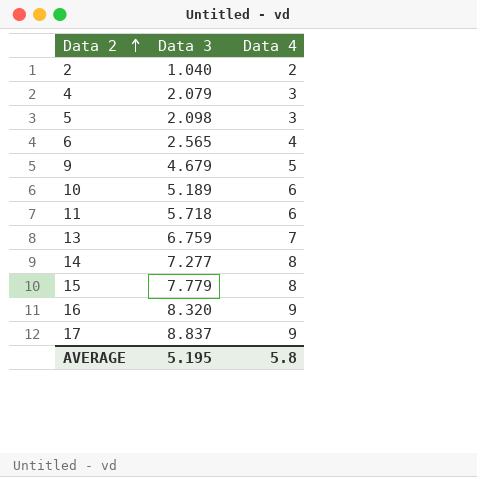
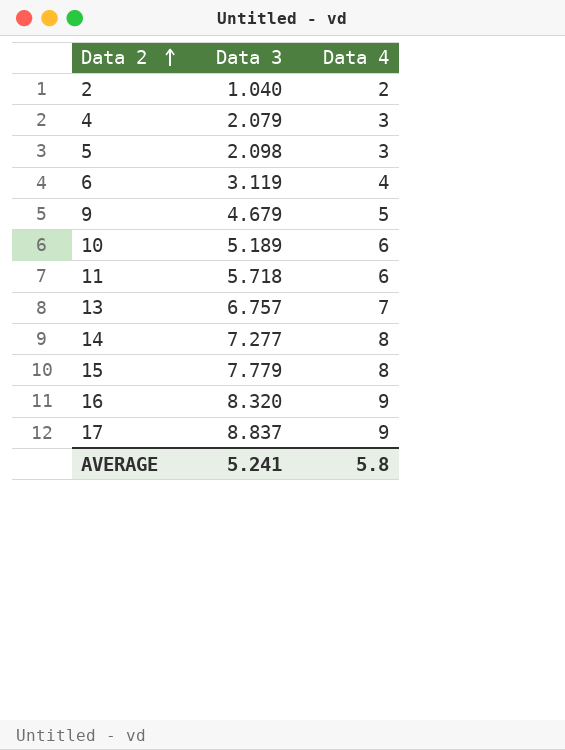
6 | Data 3: 2.565 -> 3.119
13 | Data 3: 6.759 -> 6.757
AVERAGE | Data 3: 5.195 -> 5.241

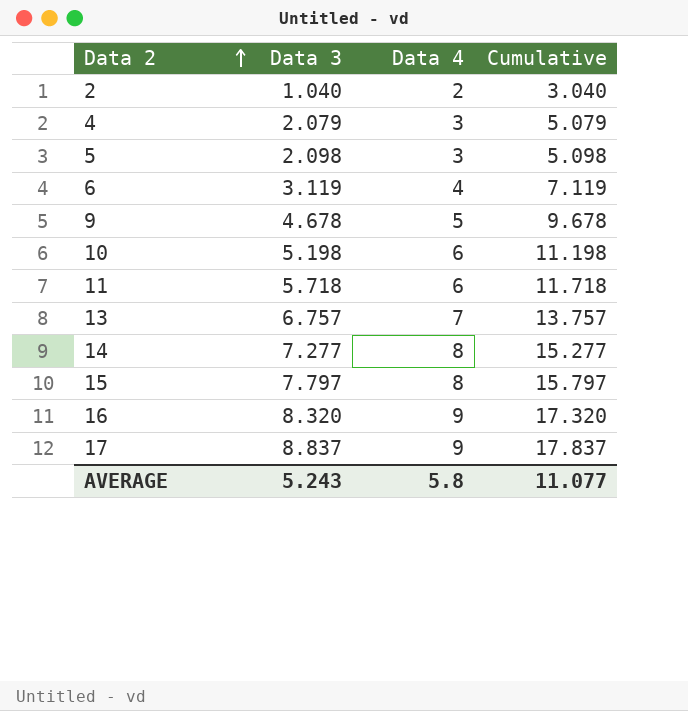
column Cumulative | formula: none -> [Data 3] + [Data 4]
9 | Data 3: 4.679 -> 4.678
10 | Data 3: 5.189 -> 5.198
15 | Data 3: 7.779 -> 7.797
AVERAGE | Data 3: 5.241 -> 5.243

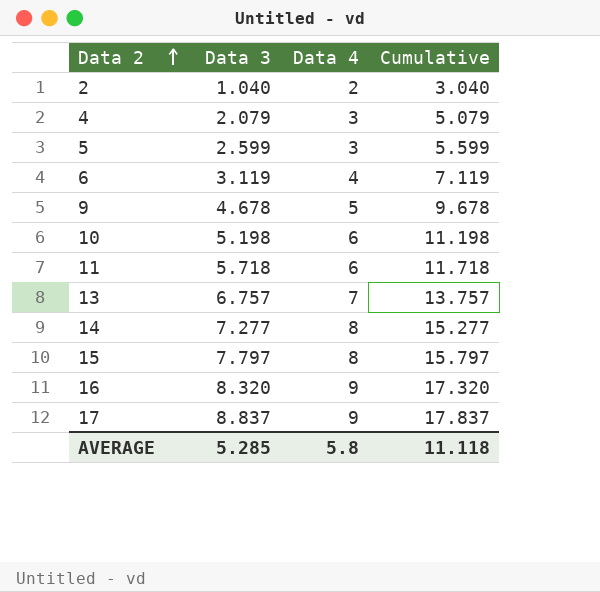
5 | Data 3: 2.098 -> 2.599
5 | Cumulative: 5.098 -> 5.599
AVERAGE | Data 3: 5.243 -> 5.285
AVERAGE | Cumulative: 11.077 -> 11.118

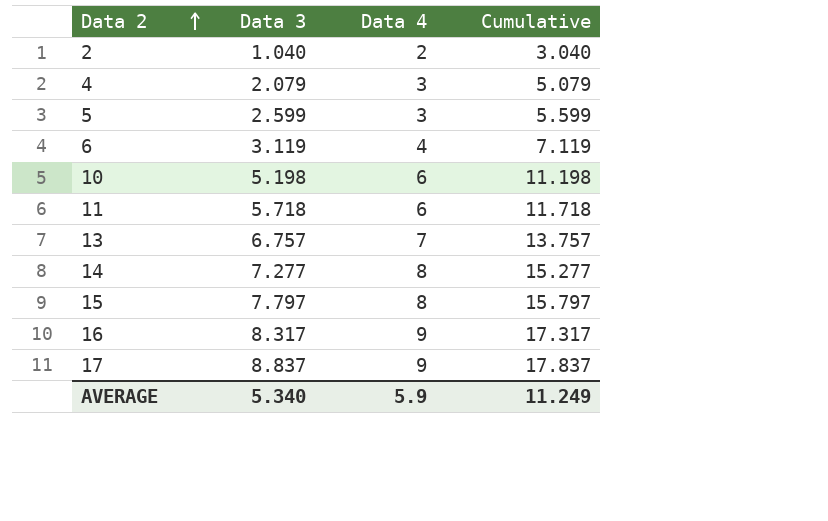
row 9: 4.678 | 5 | 9.678 -> none
16 | Data 3: 8.320 -> 8.317
16 | Cumulative: 17.320 -> 17.317
AVERAGE | Data 3: 5.285 -> 5.340
AVERAGE | Data 4: 5.8 -> 5.9
AVERAGE | Cumulative: 11.118 -> 11.249

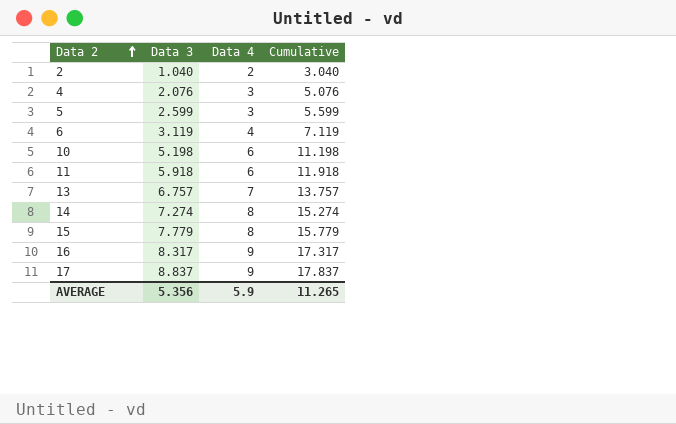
4 | Data 3: 2.079 -> 2.076
4 | Cumulative: 5.079 -> 5.076
11 | Data 3: 5.718 -> 5.918
11 | Cumulative: 11.718 -> 11.918
14 | Data 3: 7.277 -> 7.274
14 | Cumulative: 15.277 -> 15.274
15 | Data 3: 7.797 -> 7.779
15 | Cumulative: 15.797 -> 15.779
AVERAGE | Data 3: 5.340 -> 5.356
AVERAGE | Cumulative: 11.249 -> 11.265

